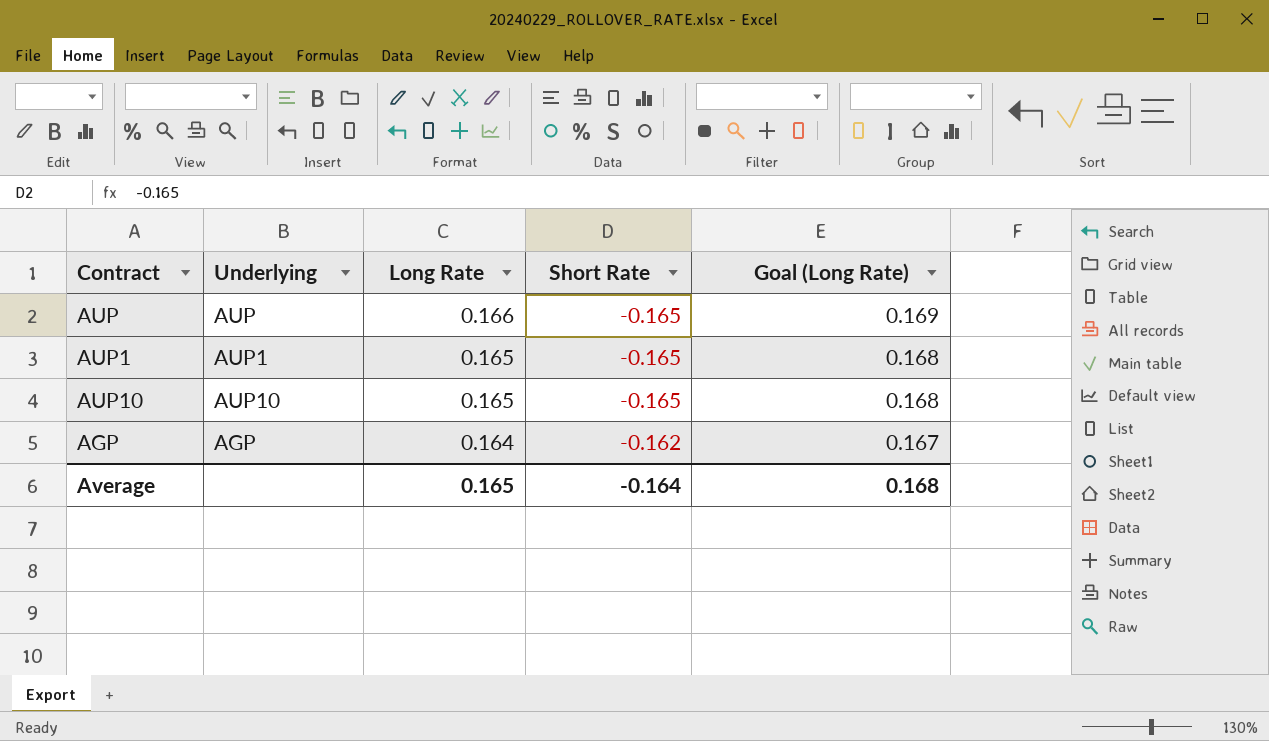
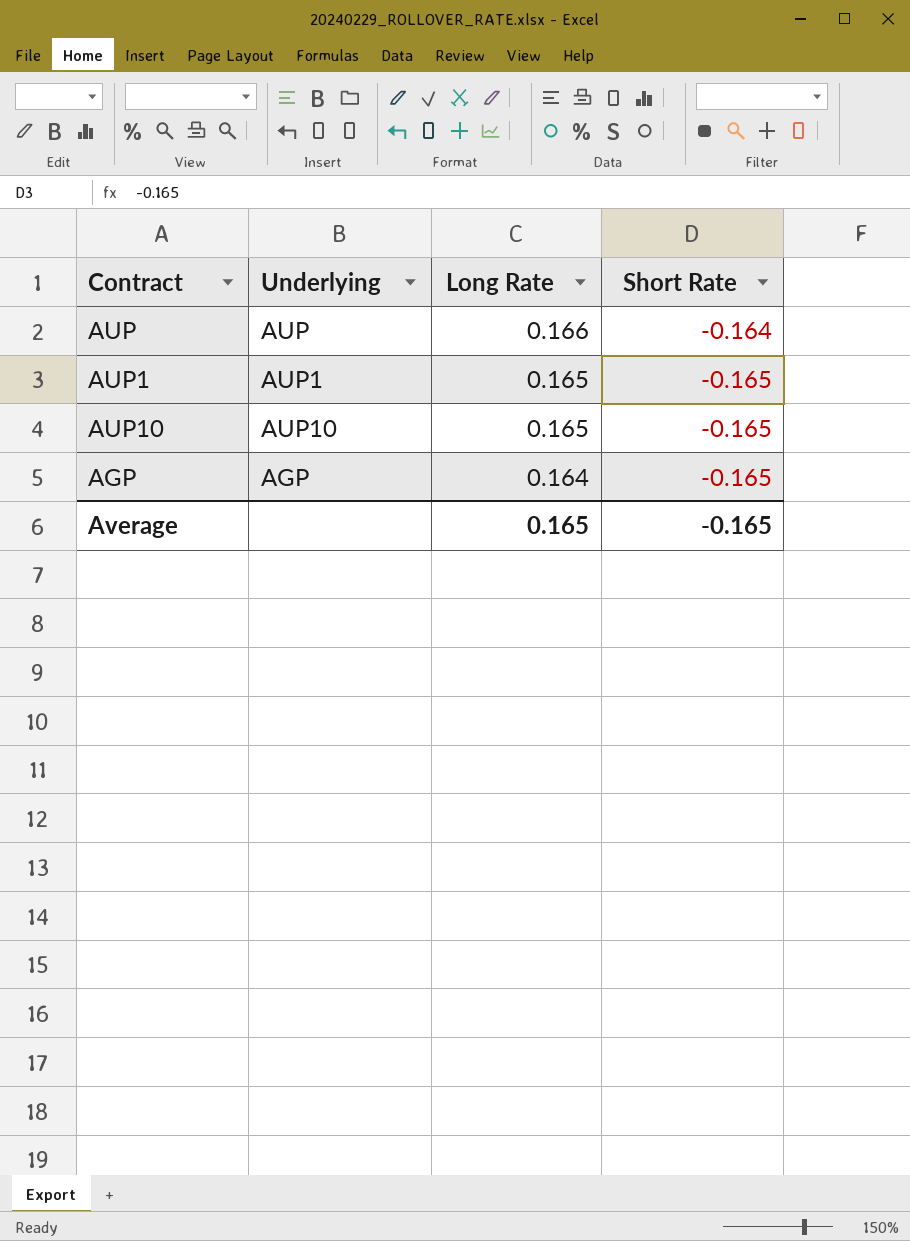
column Goal (Long Rate) | formula: [Long Rate] * 1.02 -> none
AUP | Short Rate: -0.165 -> -0.164
AGP | Short Rate: -0.162 -> -0.165
Average | Short Rate: -0.164 -> -0.165

